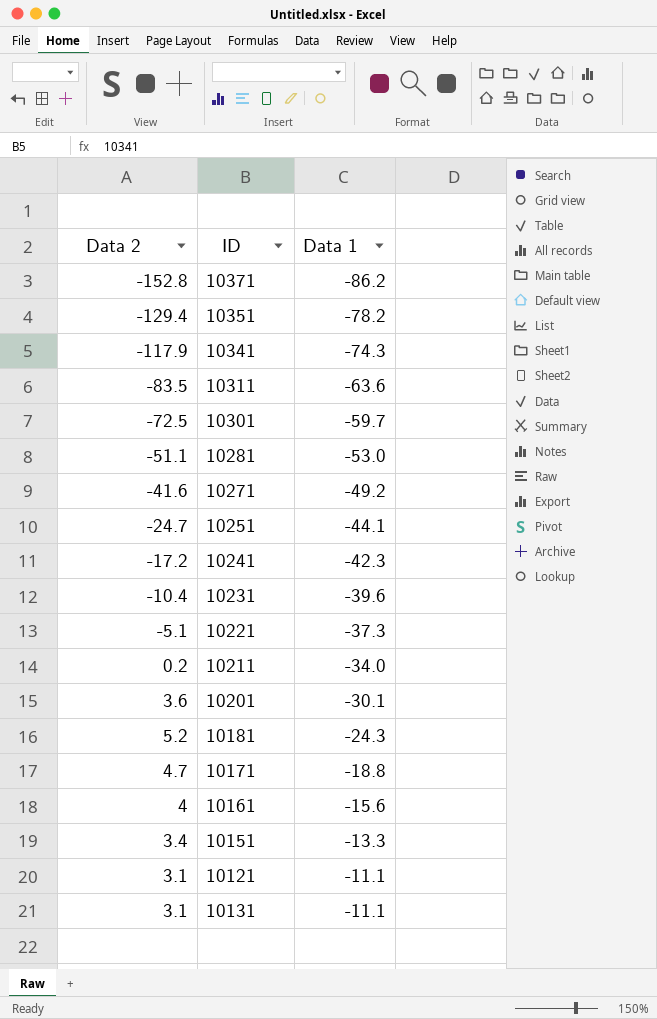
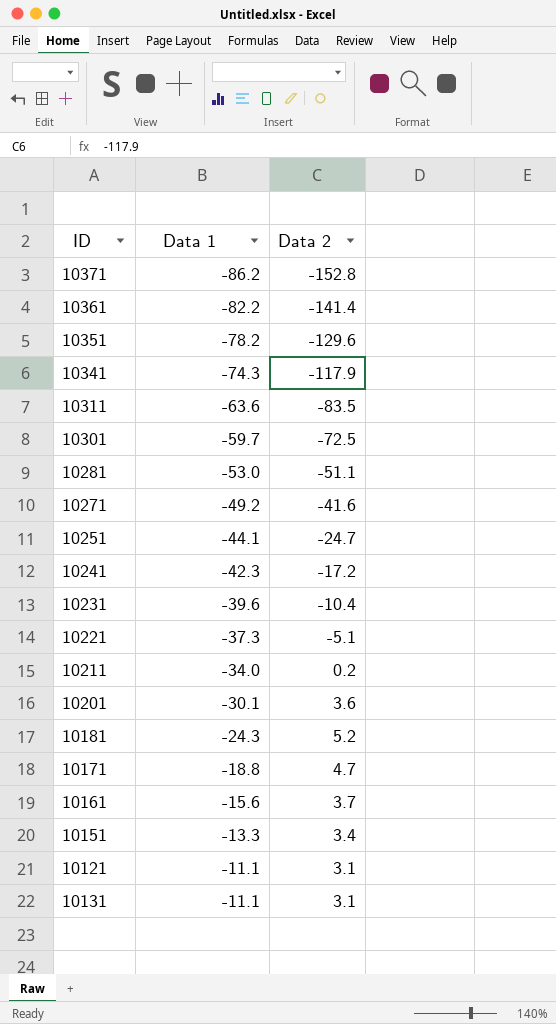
column Data 2 | position: 1 -> 3
row 10361: none -> -82.2 | -141.4
10351 | Data 2: -129.4 -> -129.6
10161 | Data 2: 4 -> 3.7

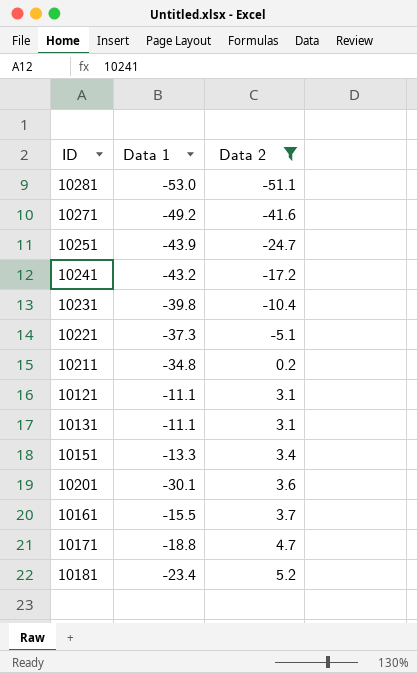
filter: none -> Data 2 >= -51.1
row order: Data 1 ascending -> Data 2 ascending
10251 | Data 1: -44.1 -> -43.9
10241 | Data 1: -42.3 -> -43.2
10231 | Data 1: -39.6 -> -39.8
10211 | Data 1: -34.0 -> -34.8
10161 | Data 1: -15.6 -> -15.5
10181 | Data 1: -24.3 -> -23.4

